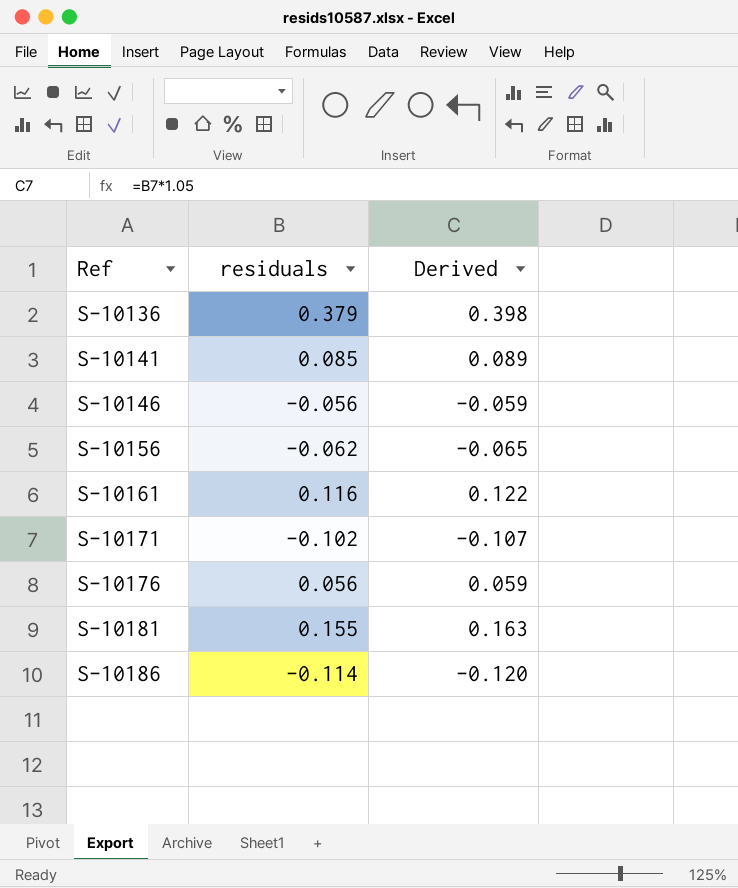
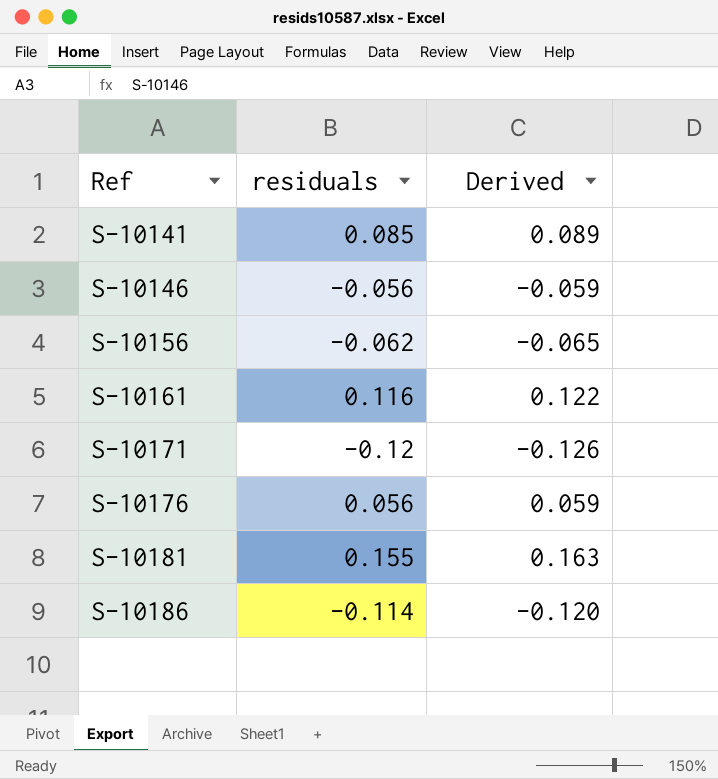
row S-10136: 0.379 | 0.398 -> none
S-10171 | residuals: -0.102 -> -0.12
S-10171 | Derived: -0.107 -> -0.126

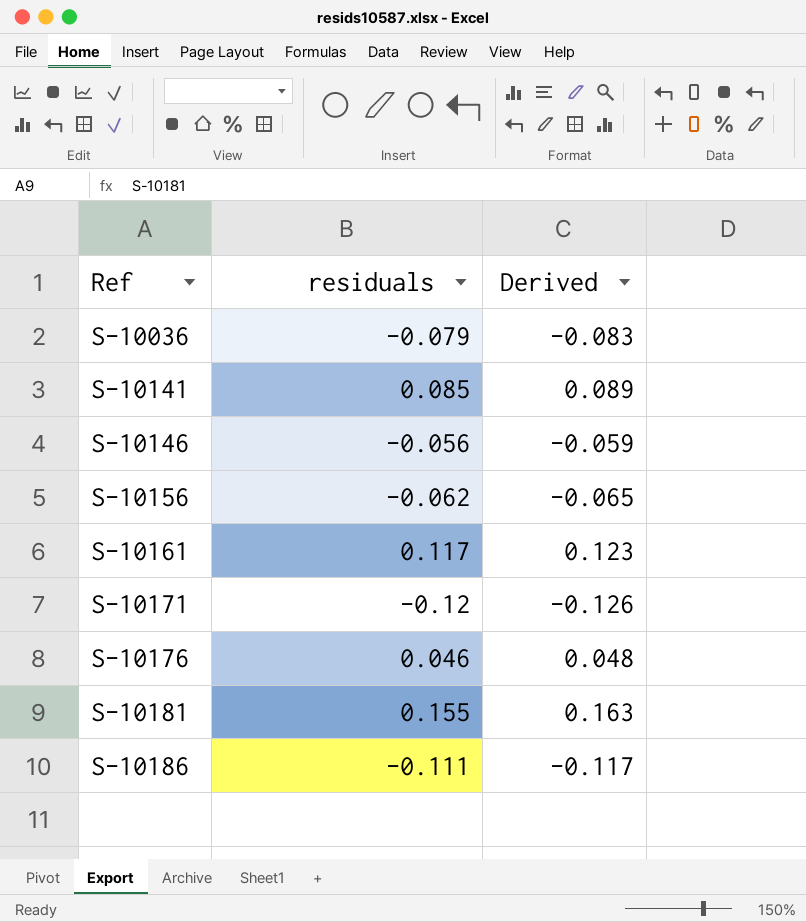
row S-10036: none -> -0.079 | -0.083
S-10161 | residuals: 0.116 -> 0.117
S-10161 | Derived: 0.122 -> 0.123
S-10176 | residuals: 0.056 -> 0.046
S-10176 | Derived: 0.059 -> 0.048
S-10186 | residuals: -0.114 -> -0.111
S-10186 | Derived: -0.120 -> -0.117

